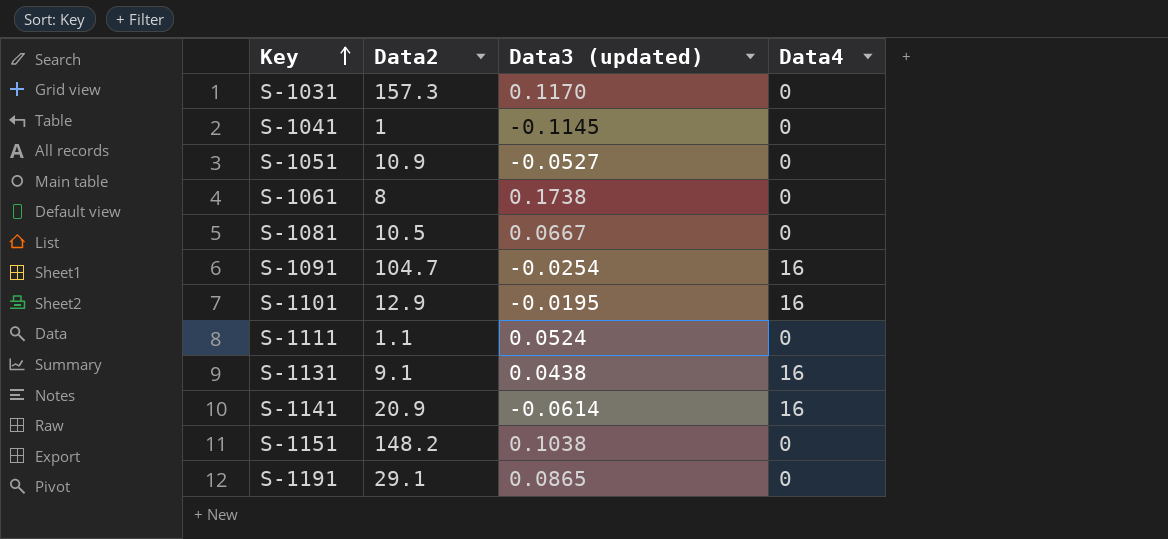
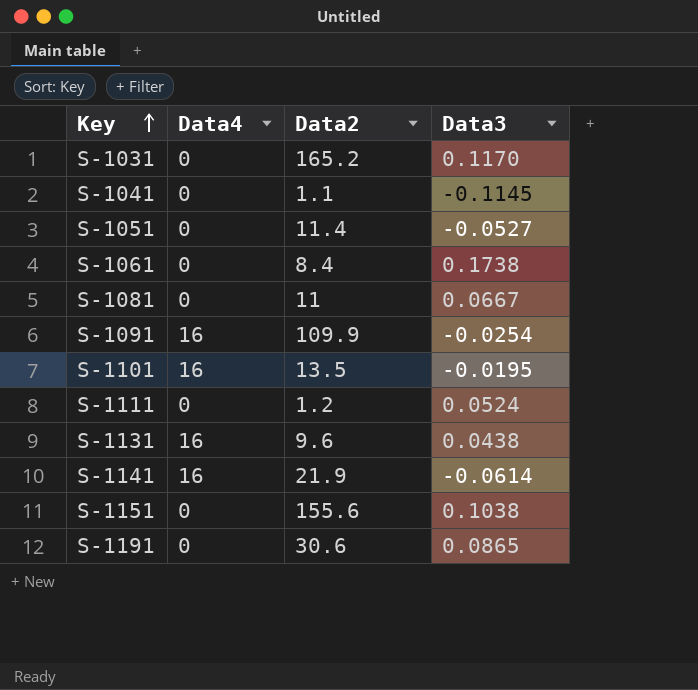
column Data4 | position: 4 -> 2
column name: Data3 (updated) -> Data3
S-1031 | Data2: 157.3 -> 165.2
S-1041 | Data2: 1 -> 1.1
S-1051 | Data2: 10.9 -> 11.4
S-1061 | Data2: 8 -> 8.4
S-1081 | Data2: 10.5 -> 11
S-1091 | Data2: 104.7 -> 109.9
S-1101 | Data2: 12.9 -> 13.5
S-1111 | Data2: 1.1 -> 1.2
S-1131 | Data2: 9.1 -> 9.6
S-1141 | Data2: 20.9 -> 21.9
S-1151 | Data2: 148.2 -> 155.6
S-1191 | Data2: 29.1 -> 30.6

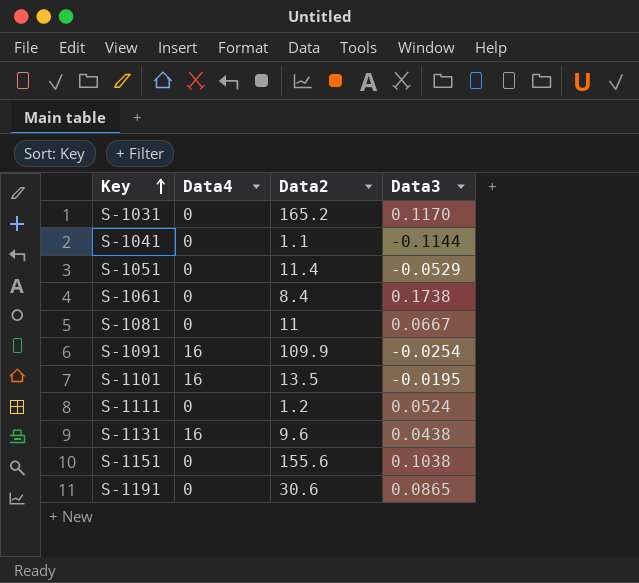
row S-1141: 16 | 21.9 | -0.0614 -> none
S-1041 | Data3: -0.1145 -> -0.1144
S-1051 | Data3: -0.0527 -> -0.0529

